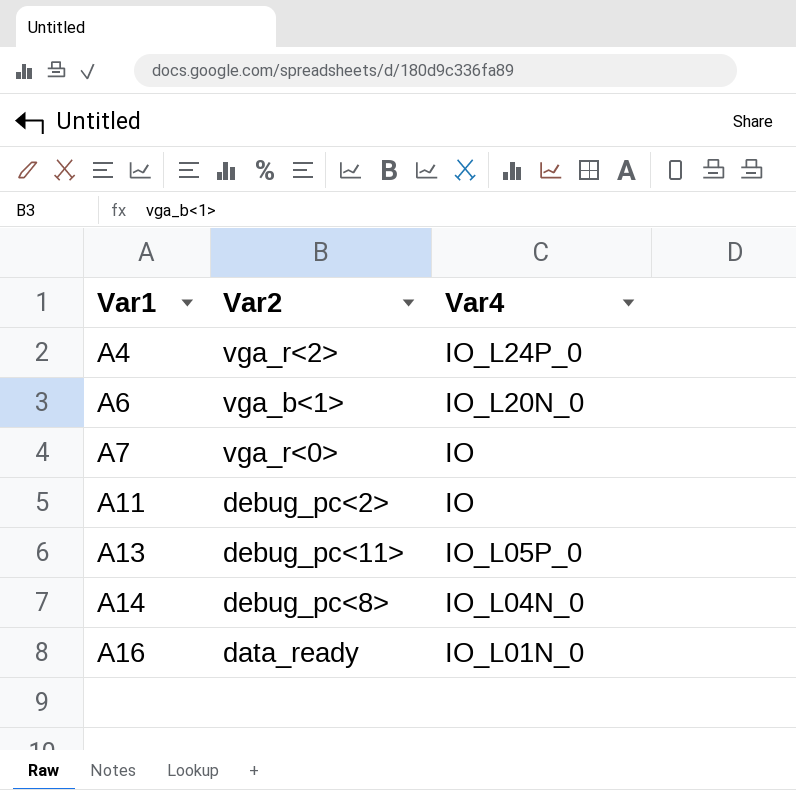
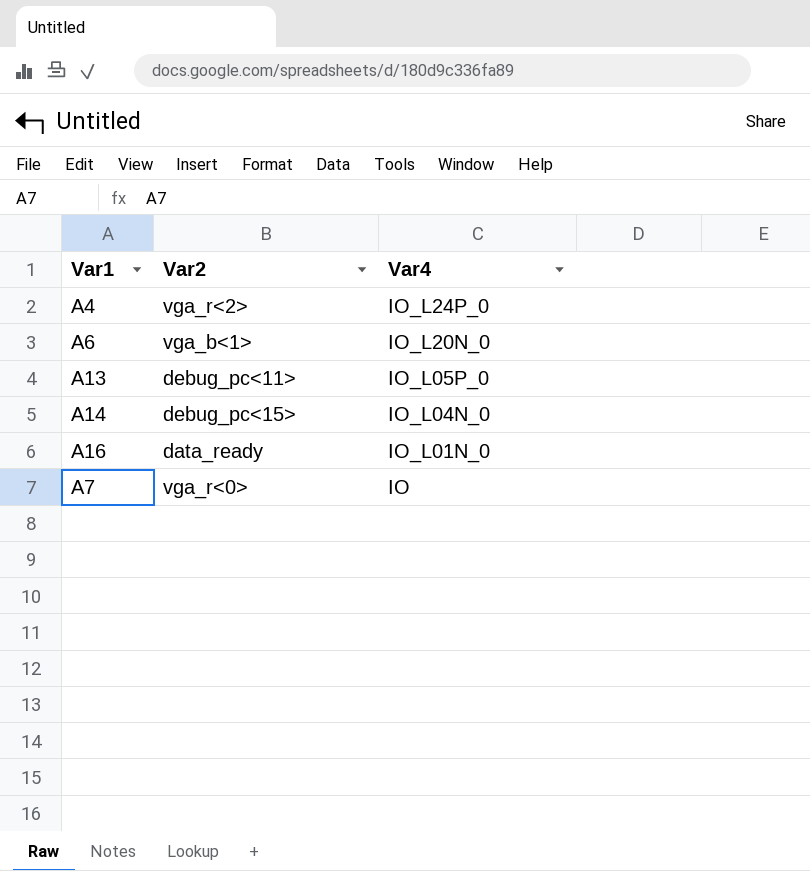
row order: Var1 ascending -> Var4 descending
row A11: debug_pc<2> | IO -> none
A14 | Var2: debug_pc<8> -> debug_pc<15>

